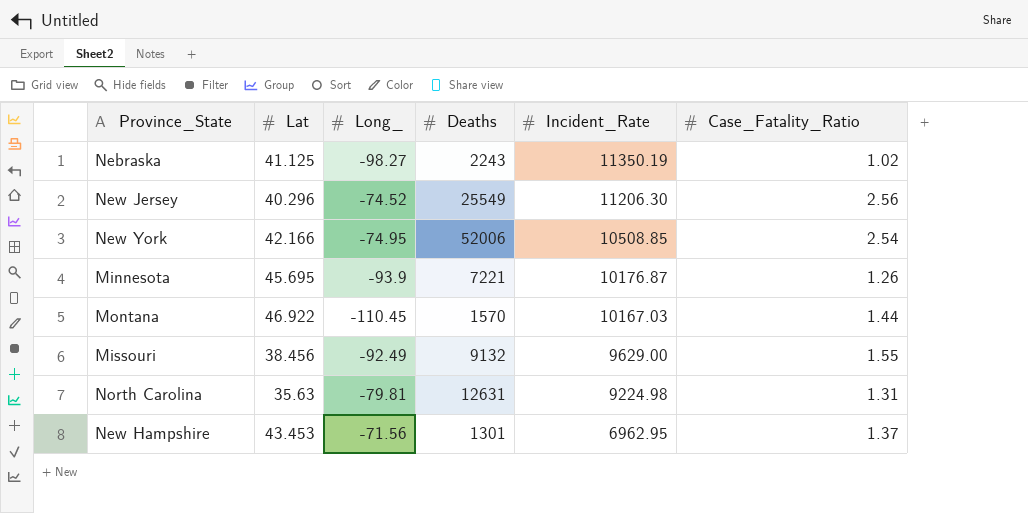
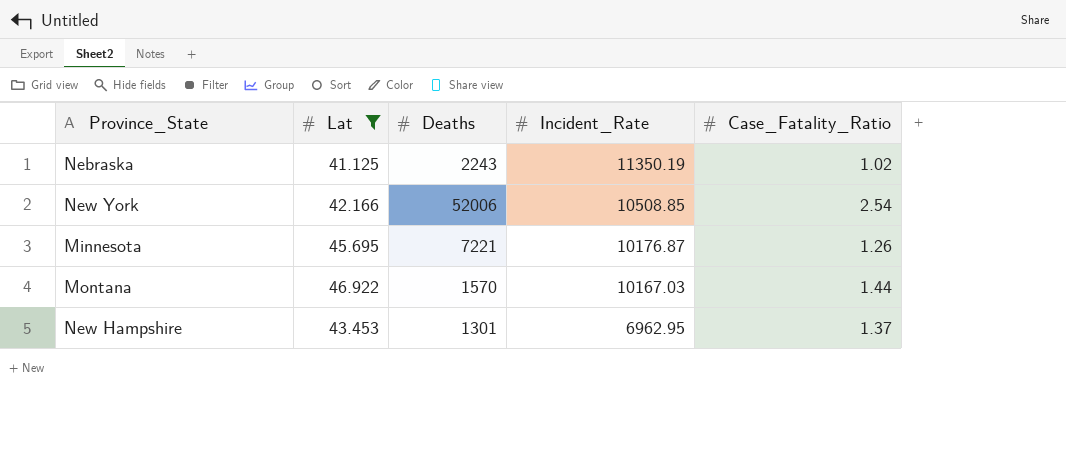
filter: none -> Lat >= 41.125
column Long_ | position: 3 -> none

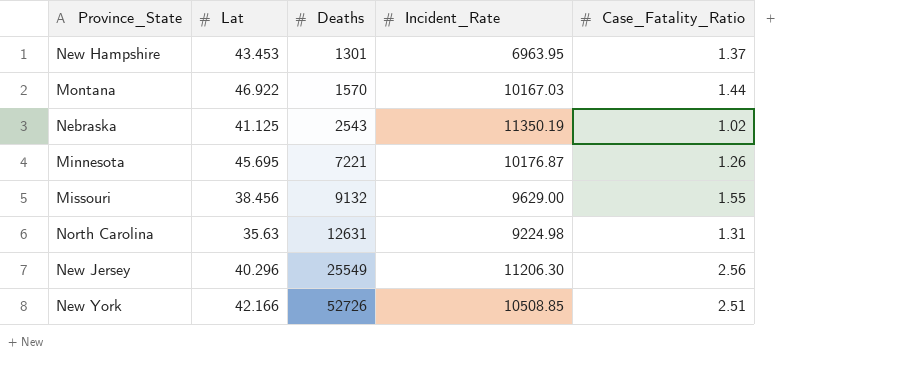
filter: Lat >= 41.125 -> none
row order: Incident_Rate descending -> Deaths ascending
New Hampshire | Incident_Rate: 6962.95 -> 6963.95
Nebraska | Deaths: 2243 -> 2543
New York | Deaths: 52006 -> 52726
New York | Case_Fatality_Ratio: 2.54 -> 2.51

